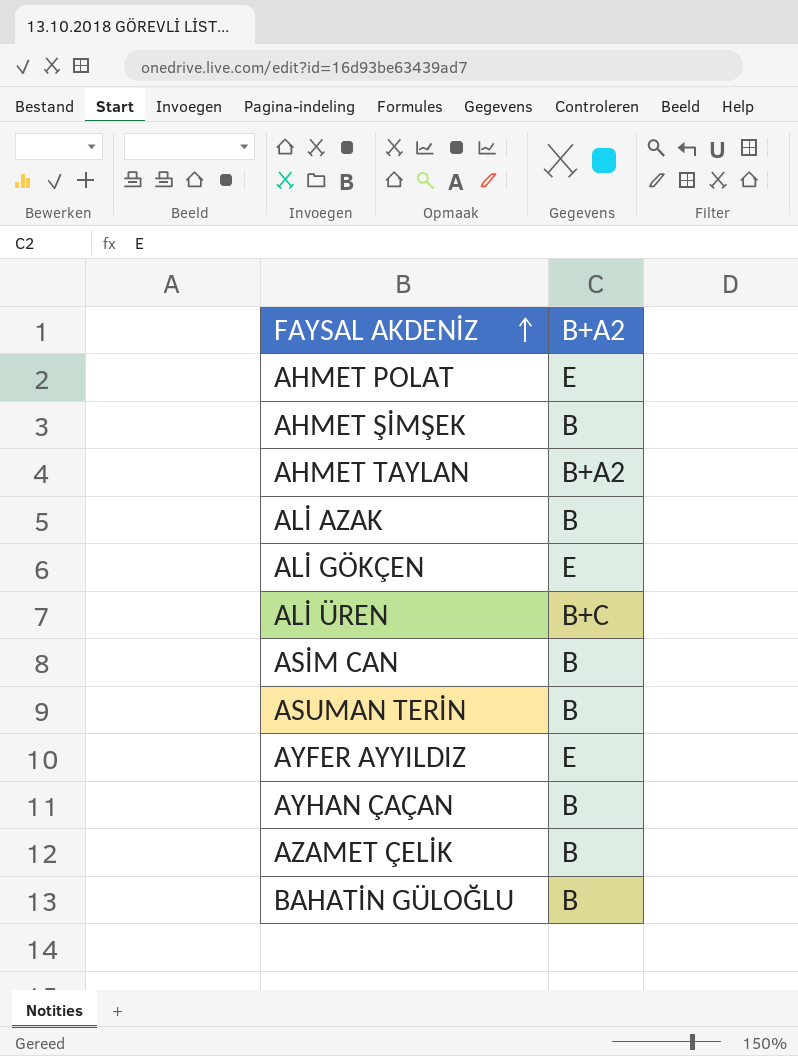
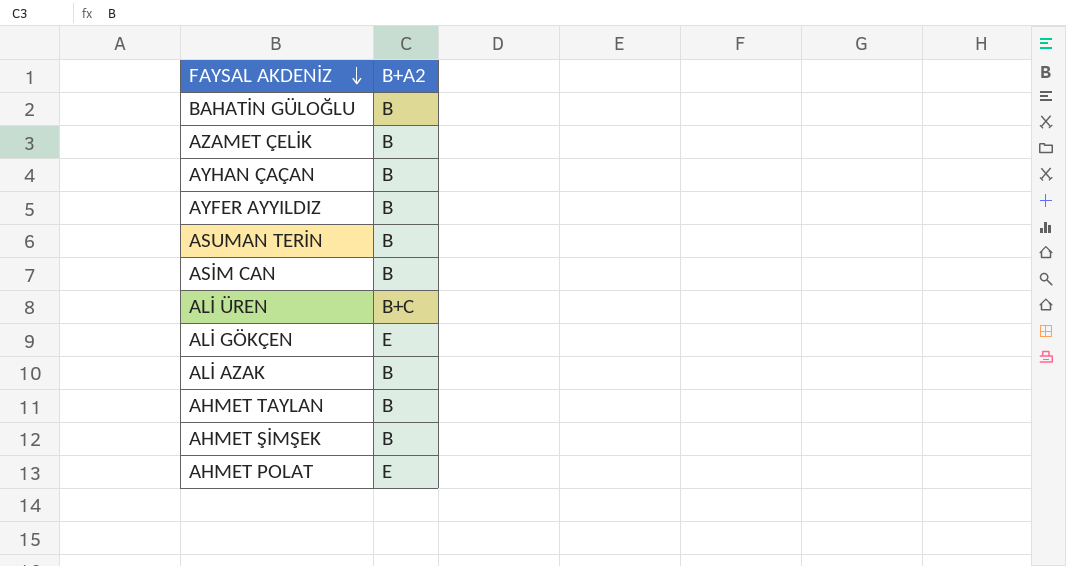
row order: FAYSAL AKDENİZ ascending -> FAYSAL AKDENİZ descending
AYFER AYYILDIZ | B+A2: E -> B
AHMET TAYLAN | B+A2: B+A2 -> B

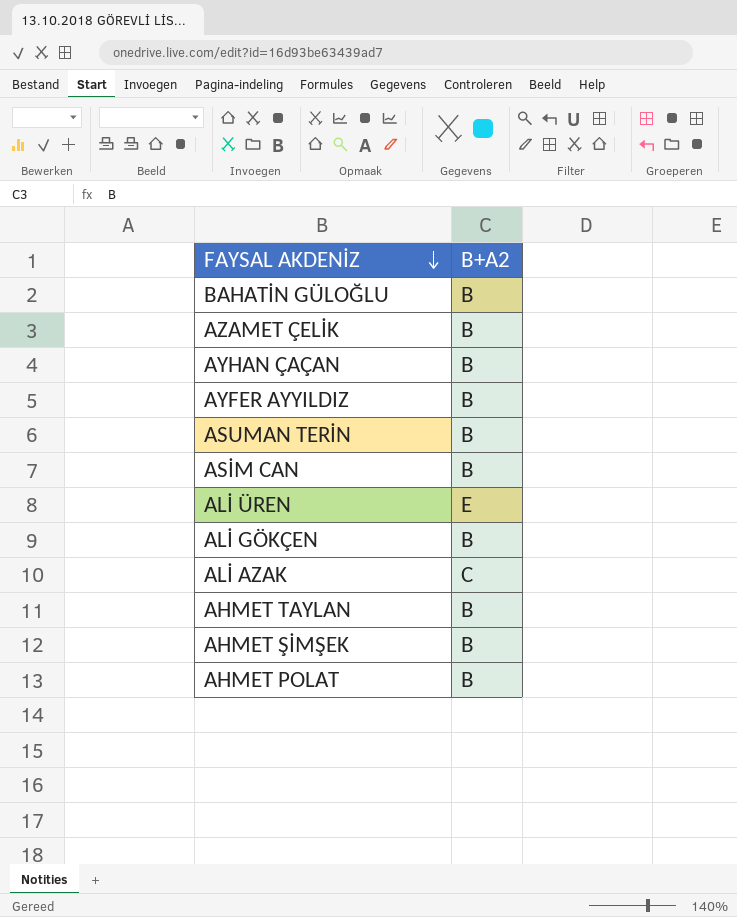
ALİ ÜREN | B+A2: B+C -> E
ALİ GÖKÇEN | B+A2: E -> B
ALİ AZAK | B+A2: B -> C
AHMET POLAT | B+A2: E -> B

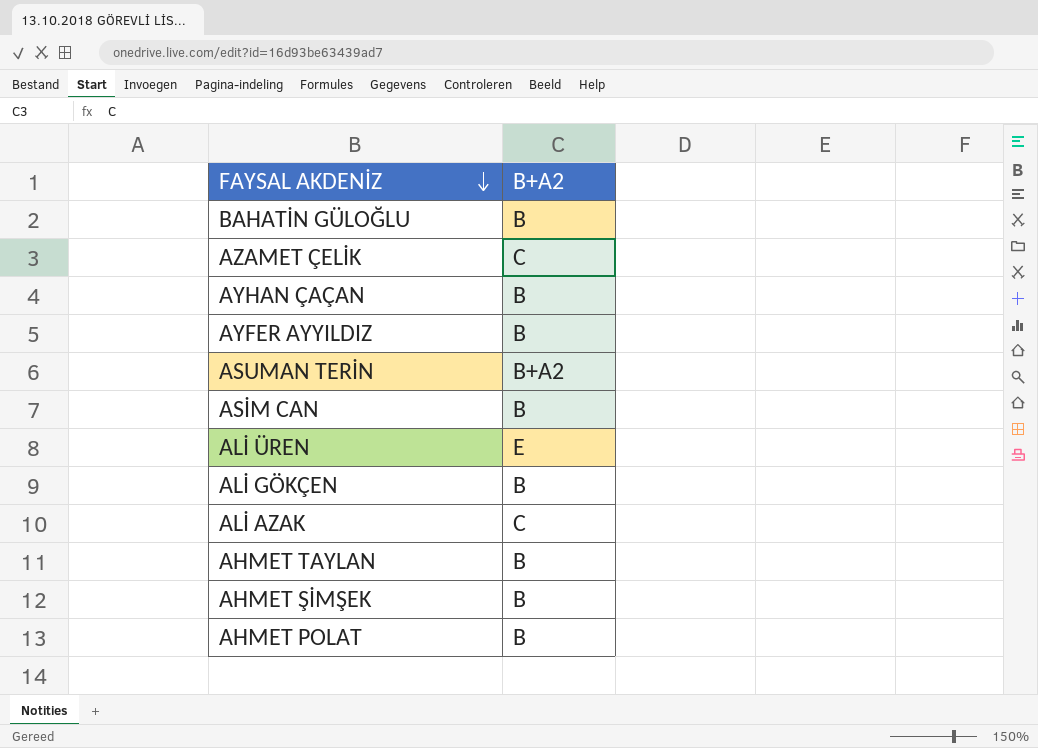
AZAMET ÇELİK | B+A2: B -> C
ASUMAN TERİN | B+A2: B -> B+A2

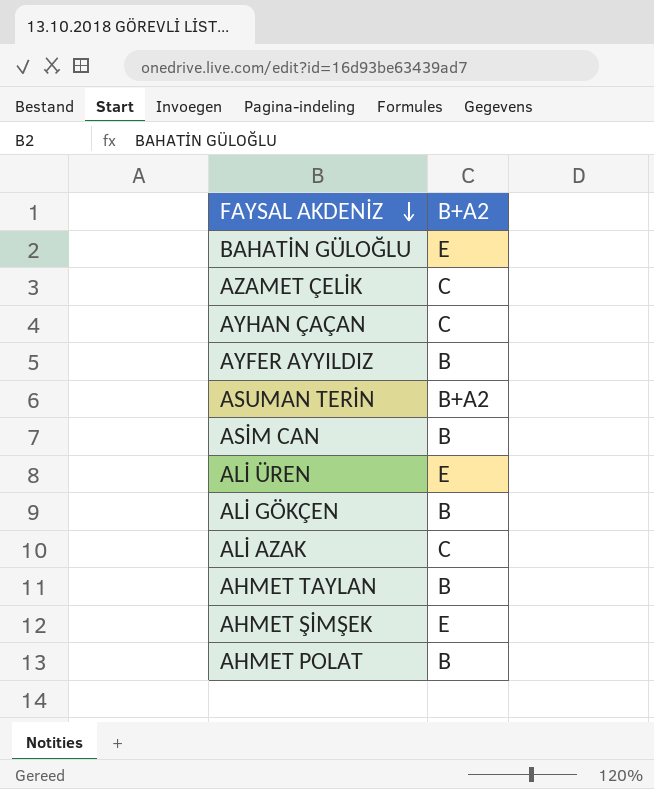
BAHATİN GÜLOĞLU | B+A2: B -> E
AYHAN ÇAÇAN | B+A2: B -> C
AHMET ŞİMŞEK | B+A2: B -> E

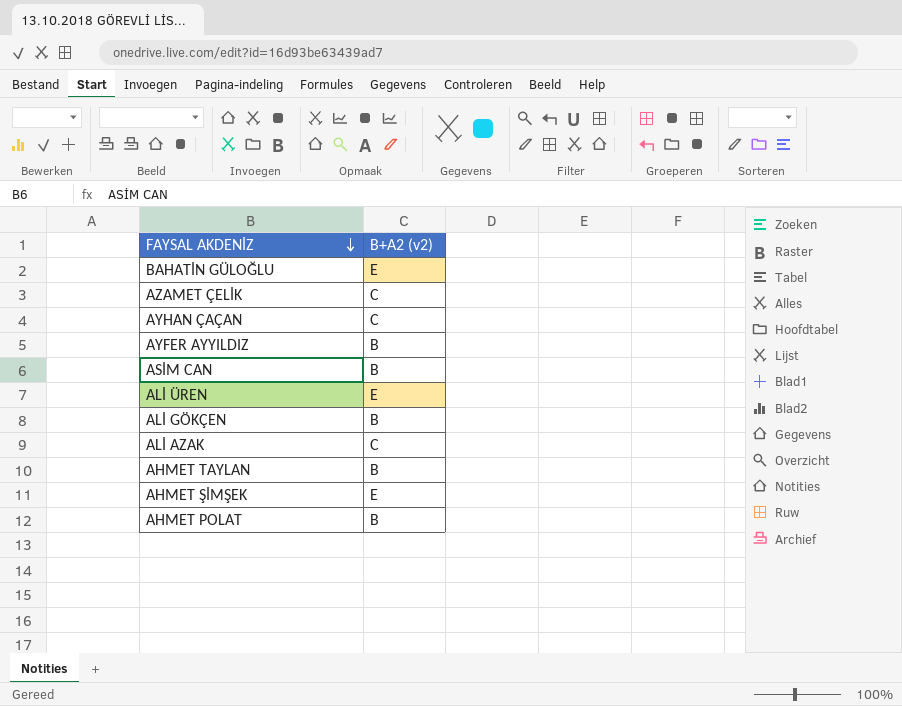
column name: B+A2 -> B+A2 (v2)
row ASUMAN TERİN: B+A2 -> none

